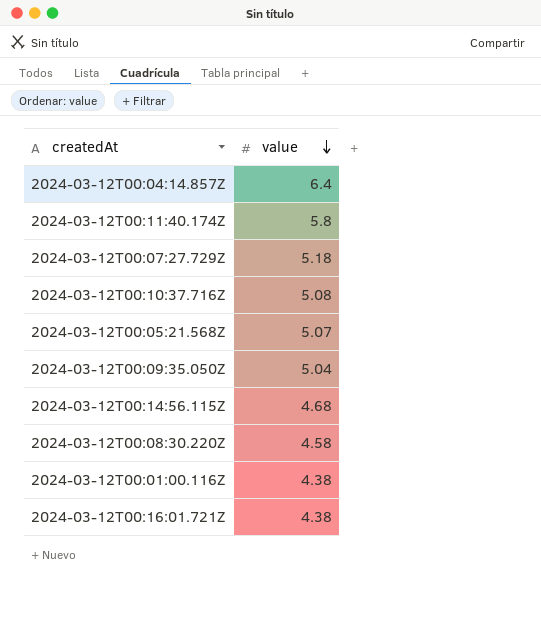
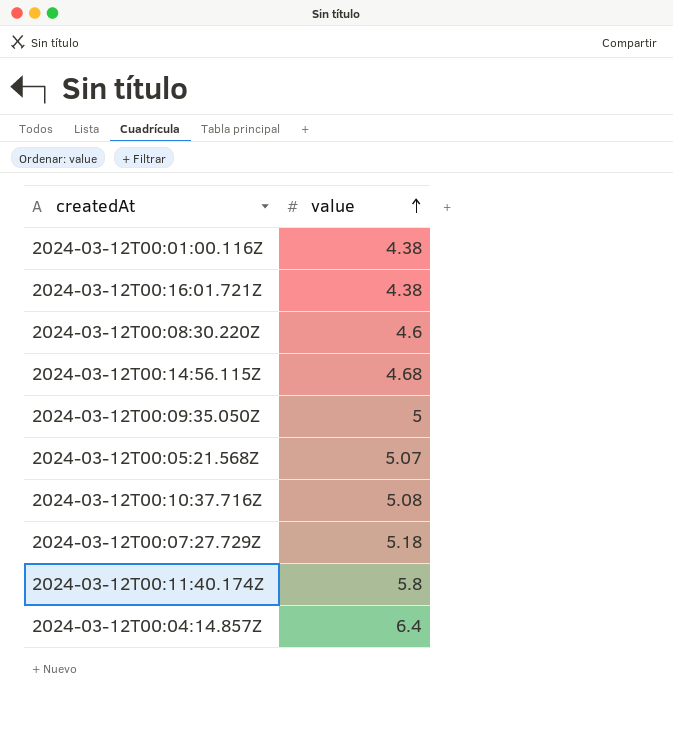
row order: value descending -> value ascending
2024-03-12T00:08:30.220Z | value: 4.58 -> 4.6
2024-03-12T00:09:35.050Z | value: 5.04 -> 5

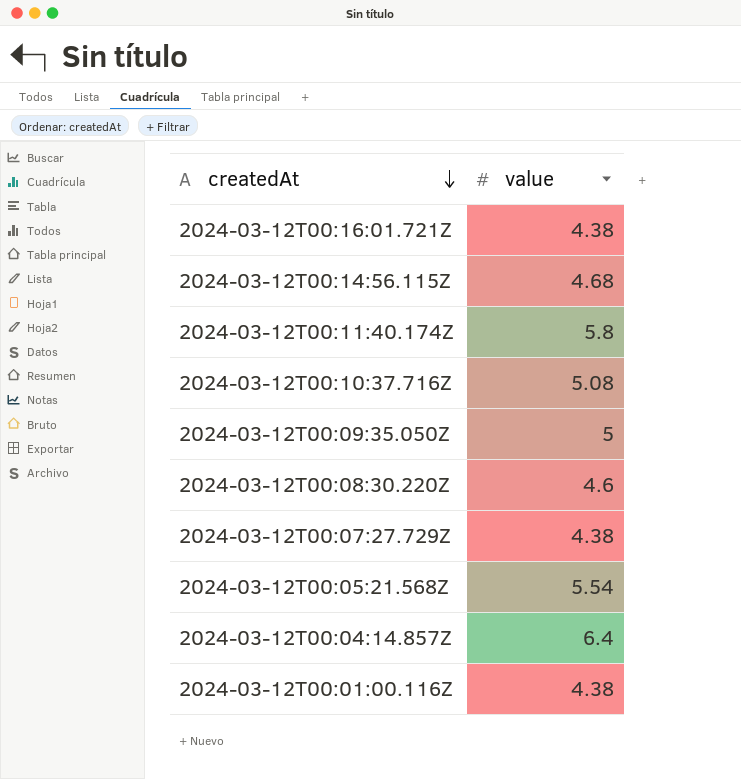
row order: value ascending -> createdAt descending
2024-03-12T00:07:27.729Z | value: 5.18 -> 4.38
2024-03-12T00:05:21.568Z | value: 5.07 -> 5.54

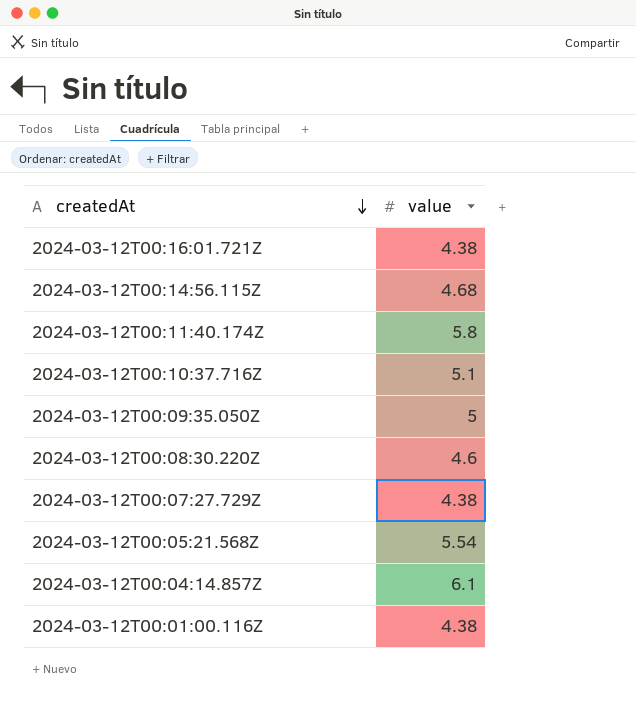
2024-03-12T00:10:37.716Z | value: 5.08 -> 5.1
2024-03-12T00:04:14.857Z | value: 6.4 -> 6.1

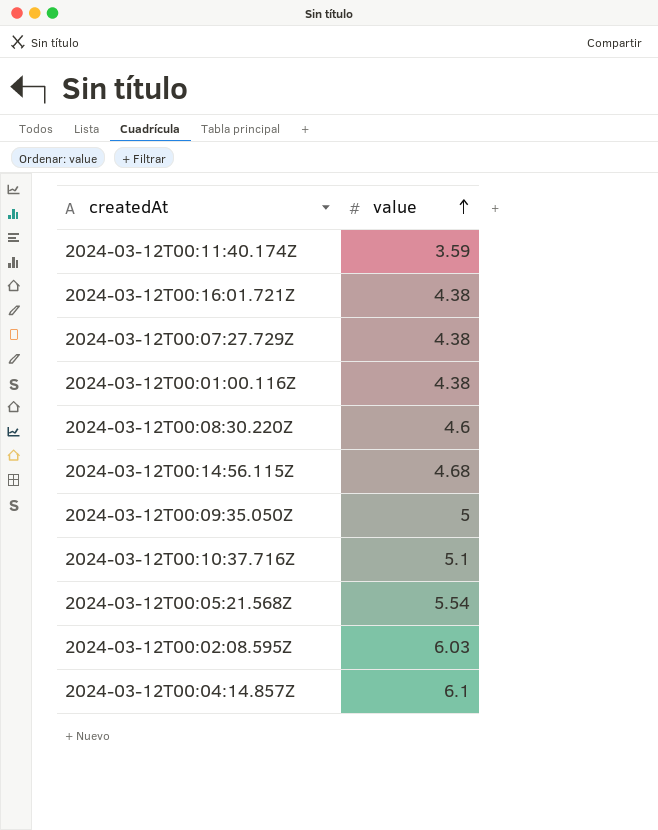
row order: createdAt descending -> value ascending
2024-03-12T00:11:40.174Z | value: 5.8 -> 3.59
row 2024-03-12T00:02:08.595Z: none -> 6.03

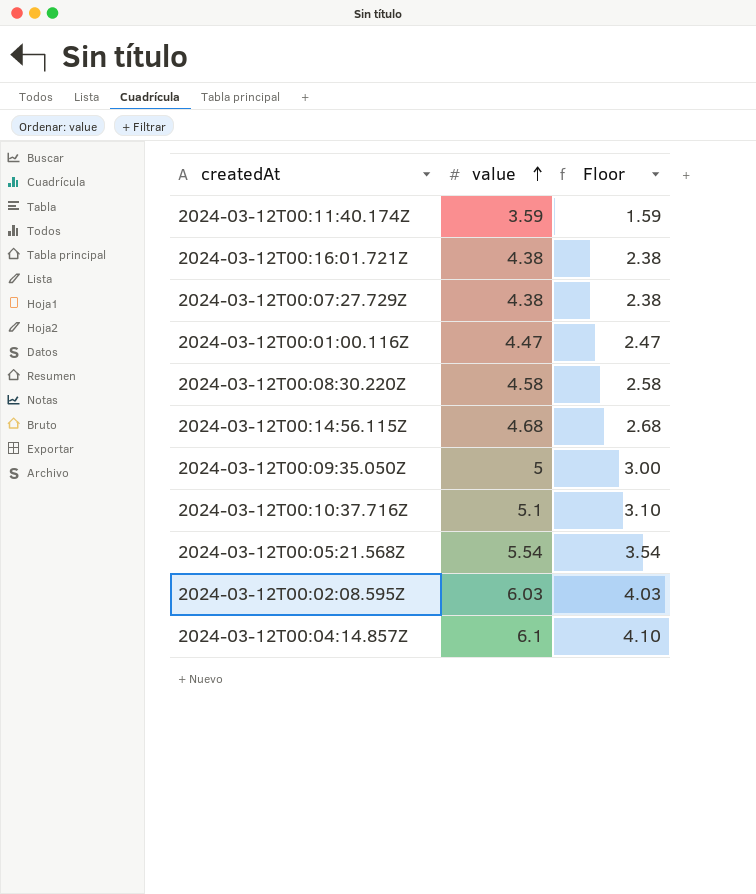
column Floor | formula: none -> [value] - 2
2024-03-12T00:01:00.116Z | value: 4.38 -> 4.47
2024-03-12T00:08:30.220Z | value: 4.6 -> 4.58

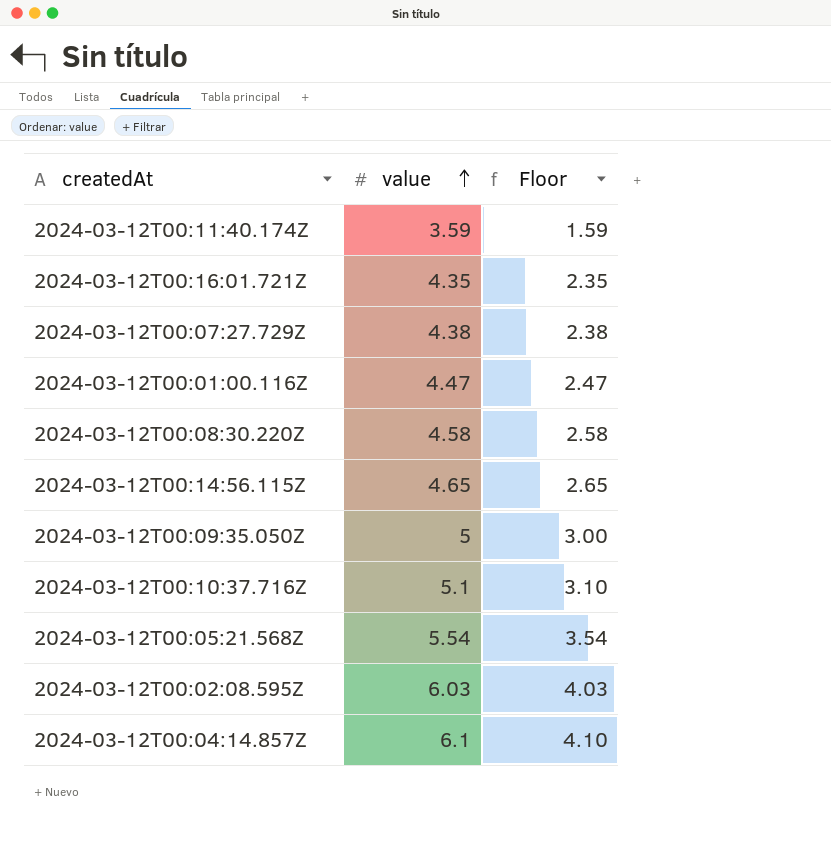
2024-03-12T00:16:01.721Z | value: 4.38 -> 4.35
2024-03-12T00:16:01.721Z | Floor: 2.38 -> 2.35
2024-03-12T00:14:56.115Z | value: 4.68 -> 4.65
2024-03-12T00:14:56.115Z | Floor: 2.68 -> 2.65

